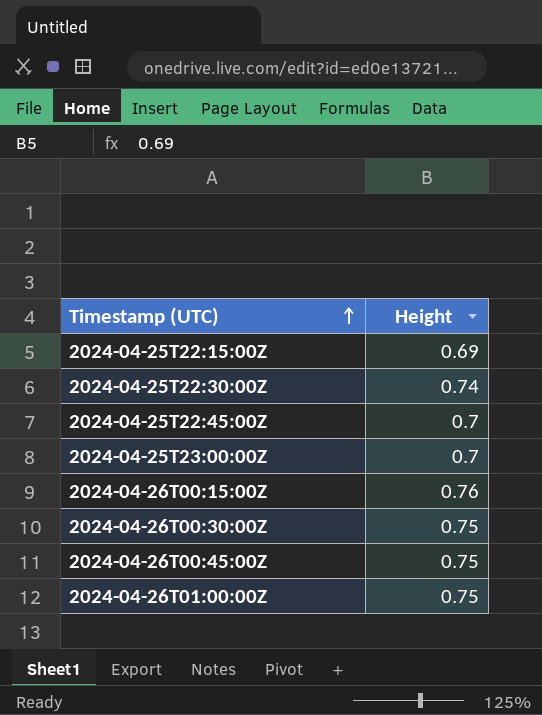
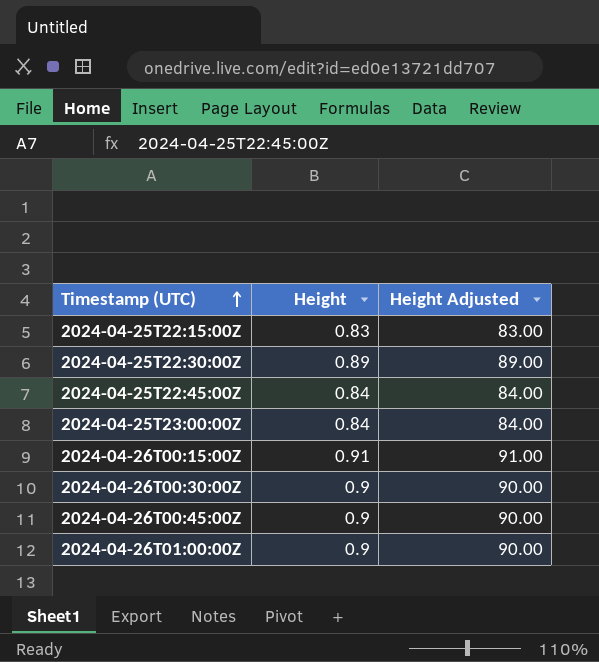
column Height Adjusted | formula: none -> [Height] * 100
2024-04-25T22:15:00Z | Height: 0.69 -> 0.83
2024-04-25T22:30:00Z | Height: 0.74 -> 0.89
2024-04-25T22:45:00Z | Height: 0.7 -> 0.84
2024-04-25T23:00:00Z | Height: 0.7 -> 0.84
2024-04-26T00:15:00Z | Height: 0.76 -> 0.91
2024-04-26T00:30:00Z | Height: 0.75 -> 0.9
2024-04-26T00:45:00Z | Height: 0.75 -> 0.9
2024-04-26T01:00:00Z | Height: 0.75 -> 0.9

